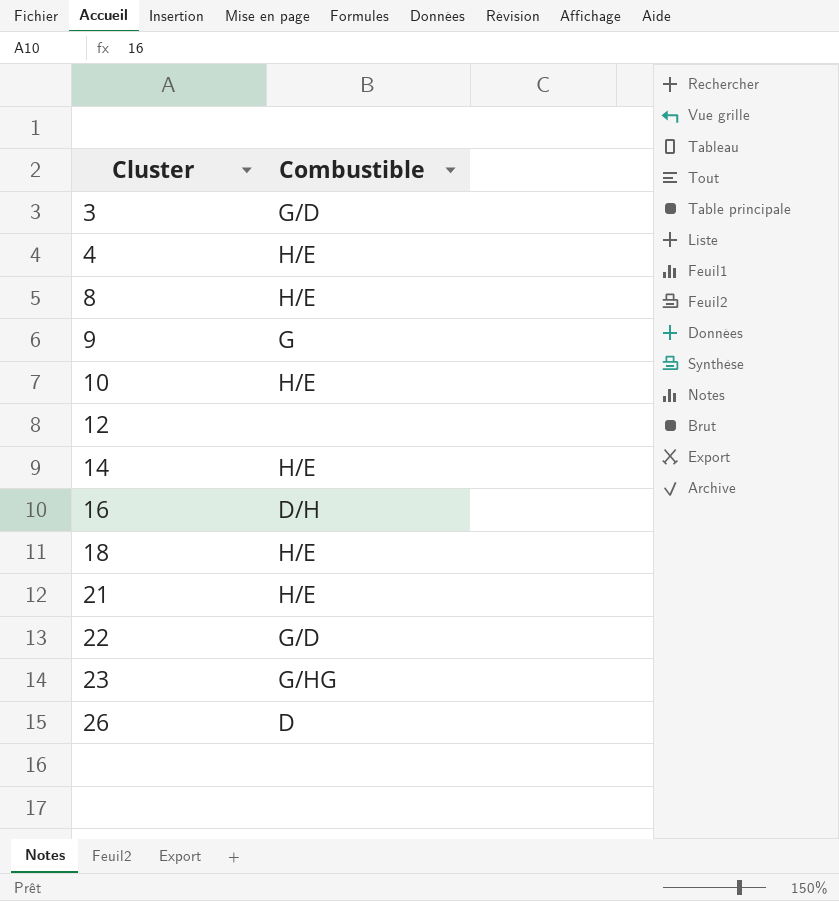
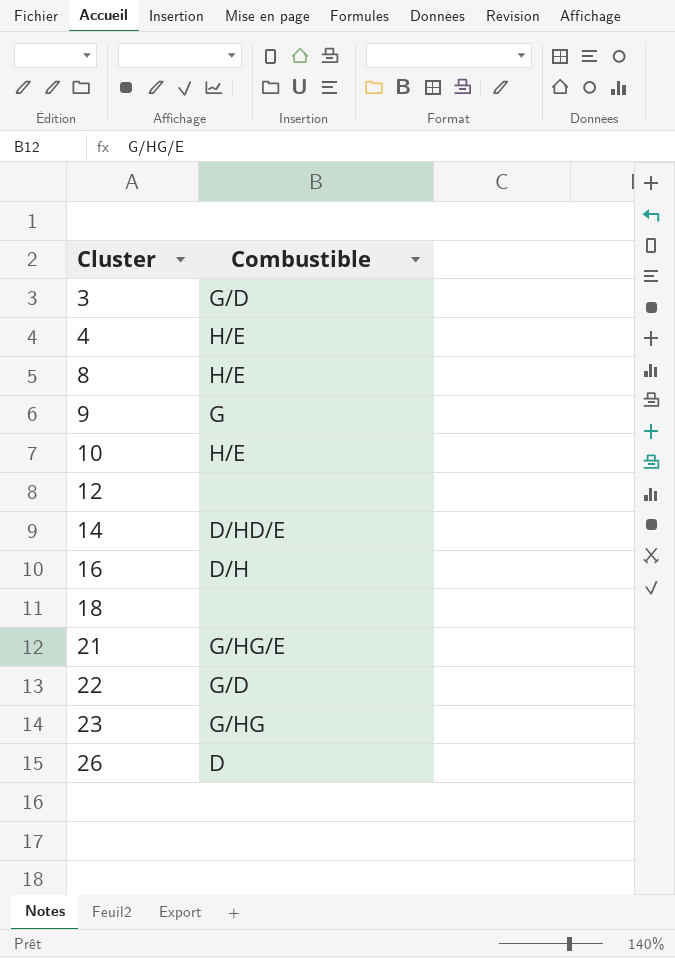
14 | Combustible: H/E -> D/HD/E
18 | Combustible: H/E -> none
21 | Combustible: H/E -> G/HG/E

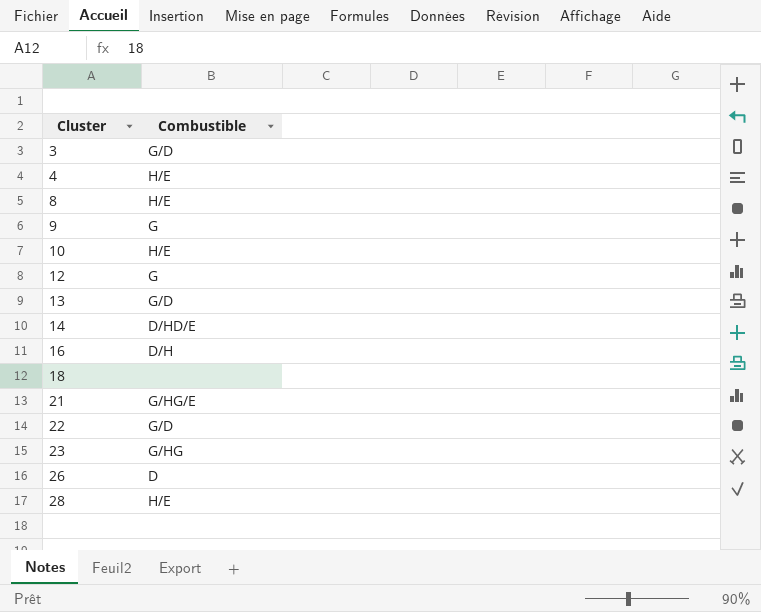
12 | Combustible: none -> G
row 13: none -> G/D
row 28: none -> H/E

